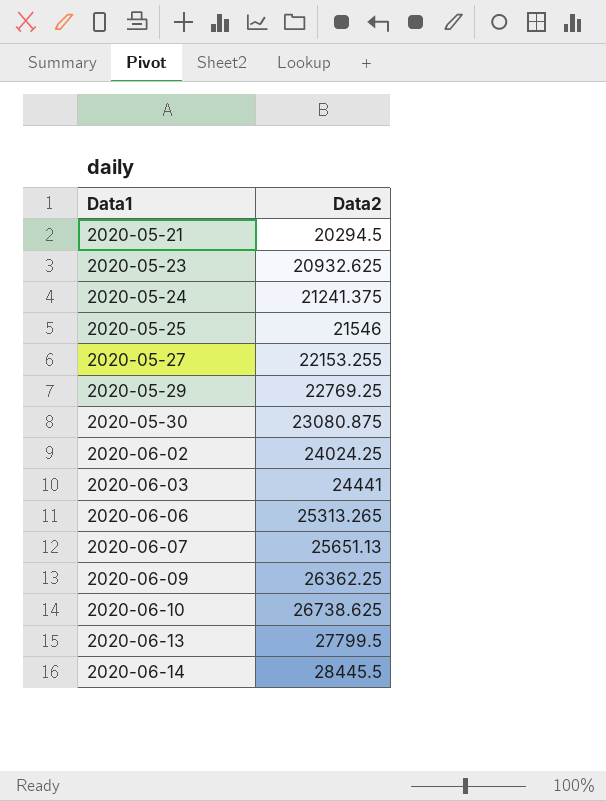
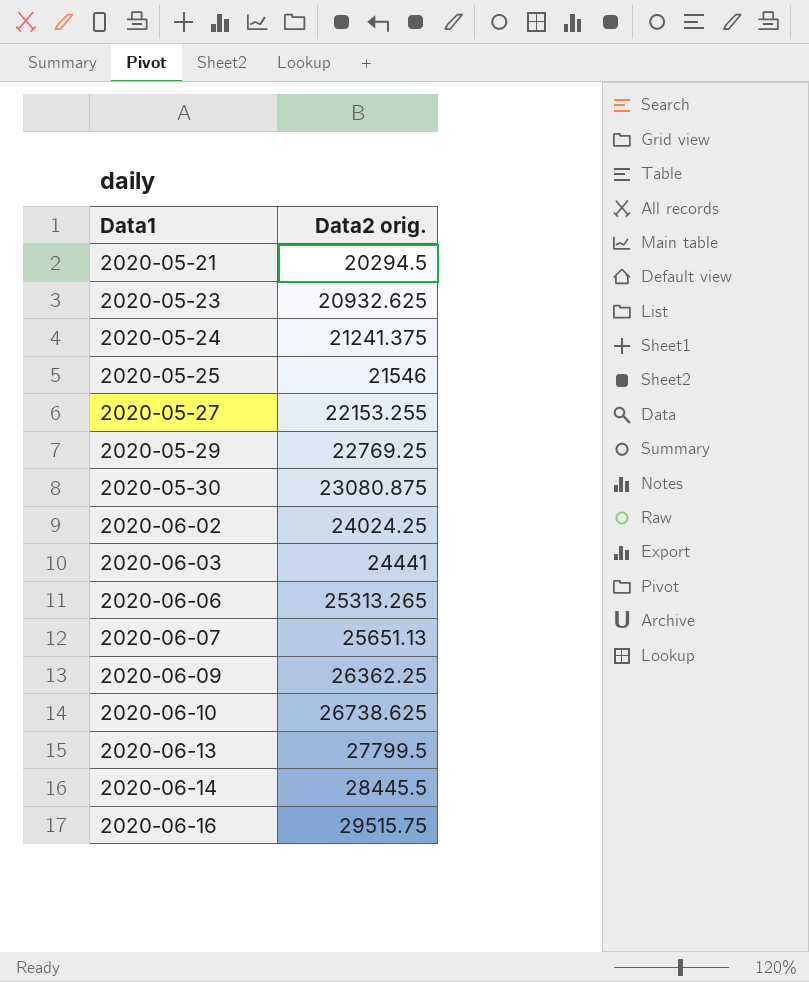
column name: Data2 -> Data2 orig.
row 2020-06-16: none -> 29515.75

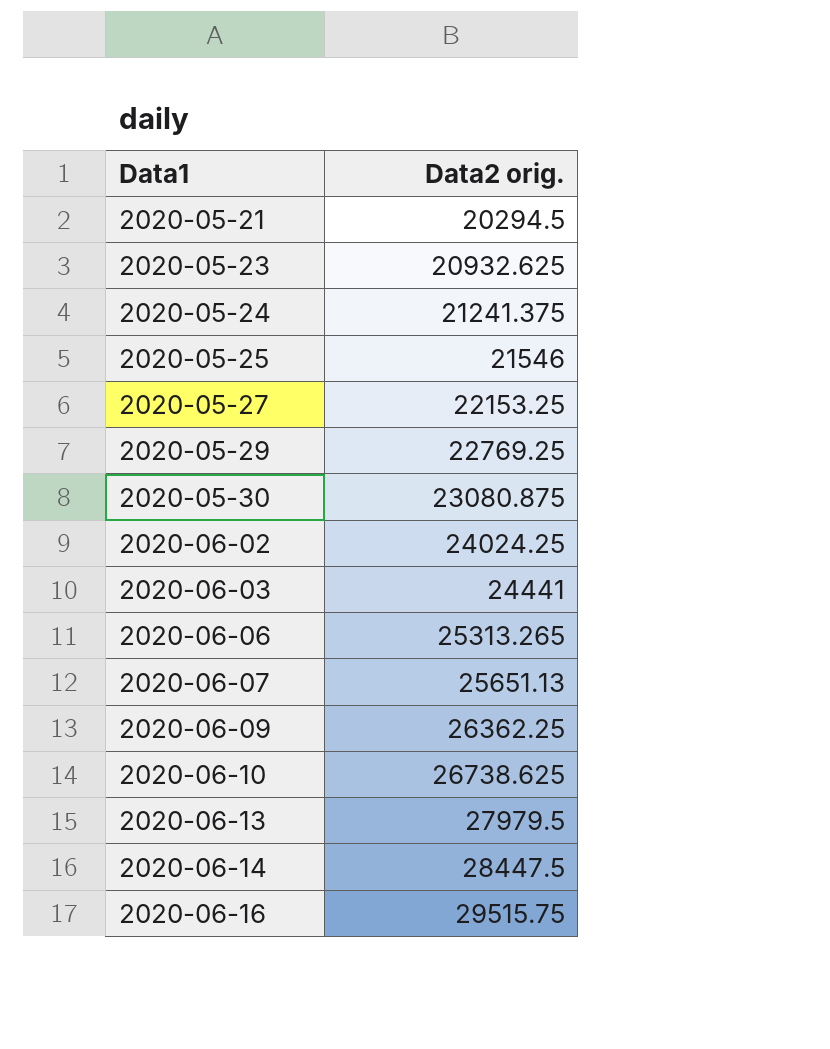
2020-05-27 | Data2 orig.: 22153.255 -> 22153.25
2020-06-13 | Data2 orig.: 27799.5 -> 27979.5
2020-06-14 | Data2 orig.: 28445.5 -> 28447.5

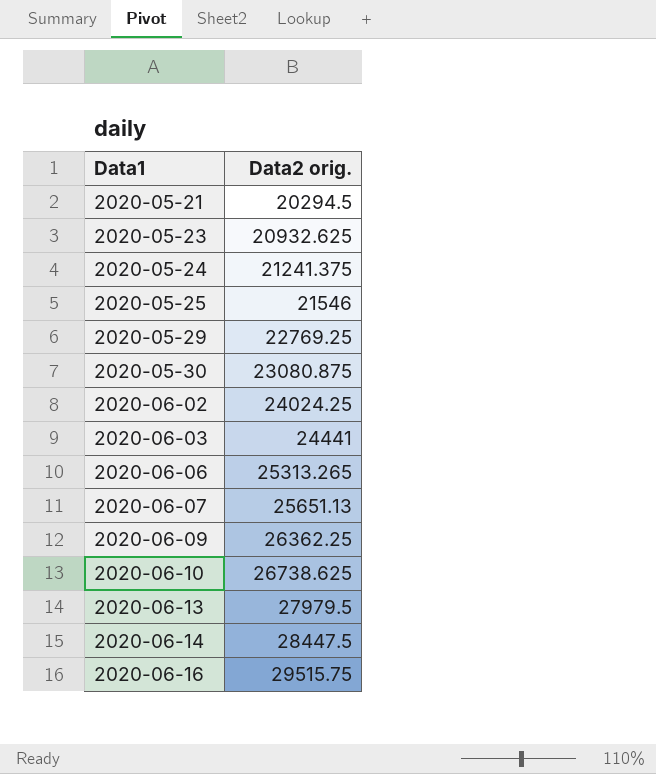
row 2020-05-27: 22153.25 -> none

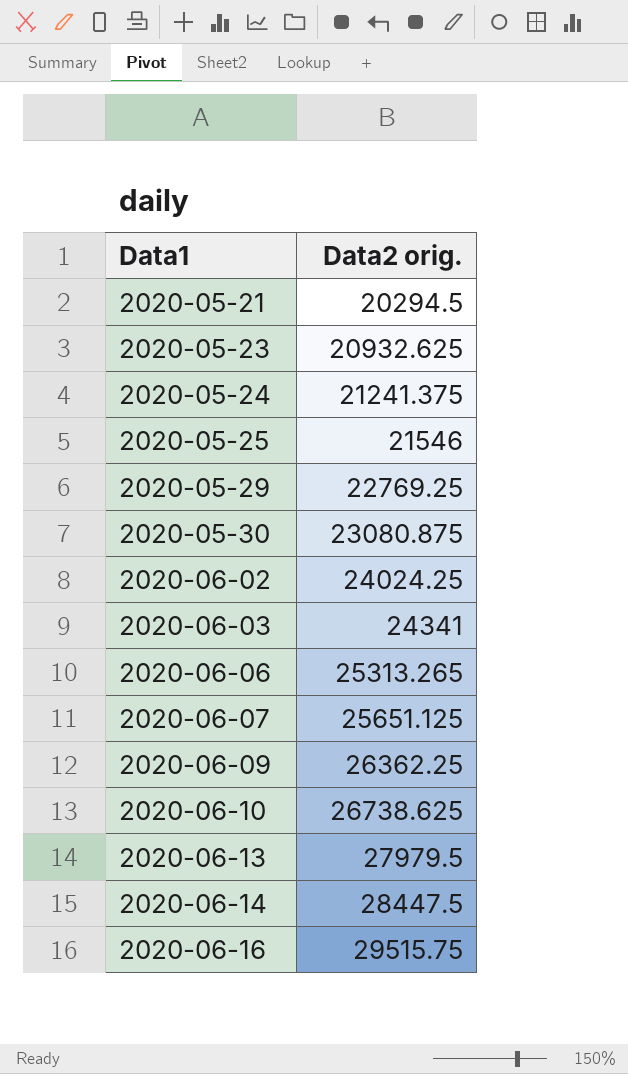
2020-06-03 | Data2 orig.: 24441 -> 24341
2020-06-07 | Data2 orig.: 25651.13 -> 25651.125

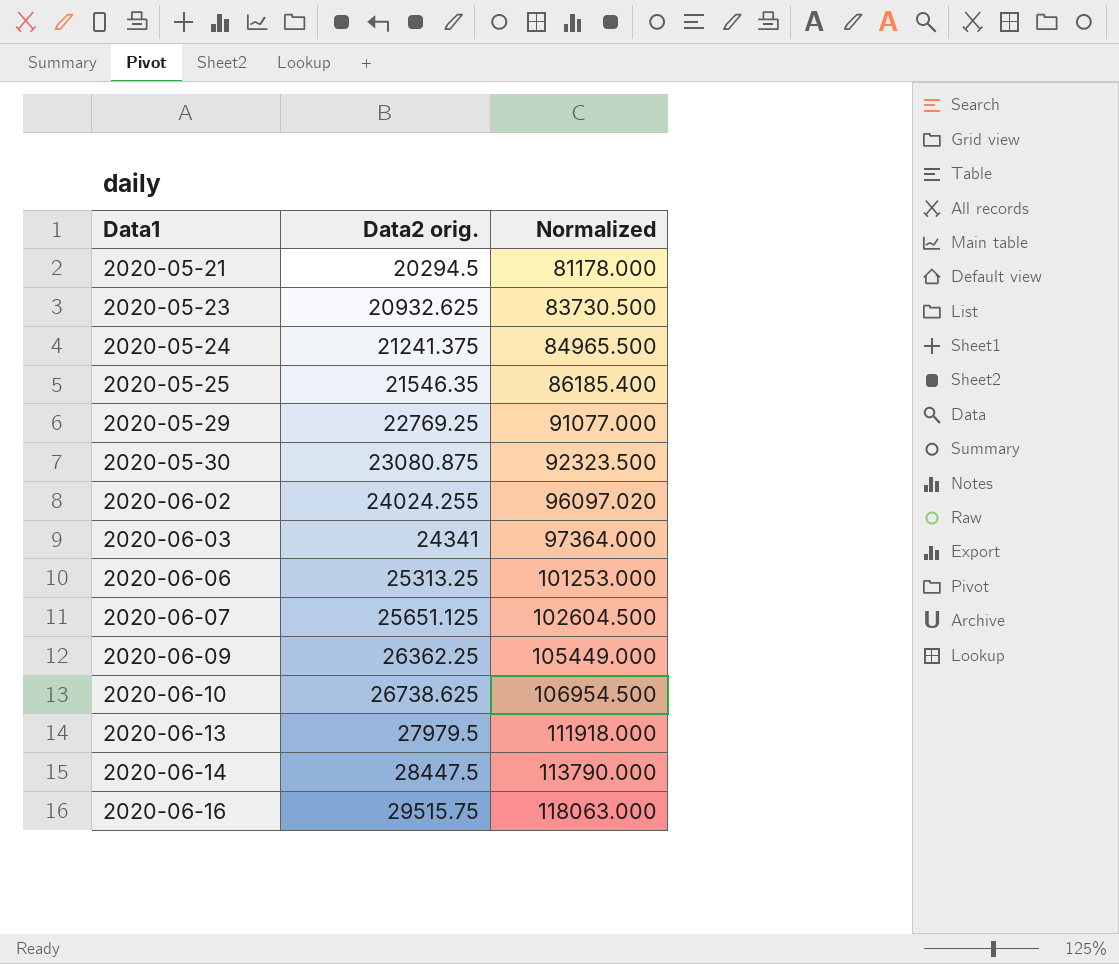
column Normalized | formula: none -> [Data2 orig.] * 4
2020-05-25 | Data2 orig.: 21546 -> 21546.35
2020-06-02 | Data2 orig.: 24024.25 -> 24024.255
2020-06-06 | Data2 orig.: 25313.265 -> 25313.25

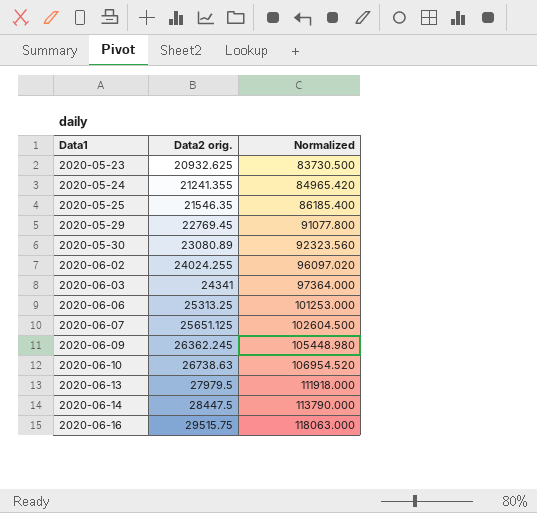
row 2020-05-21: 20294.5 | 81178.000 -> none
2020-05-24 | Data2 orig.: 21241.375 -> 21241.355
2020-05-24 | Normalized: 84965.500 -> 84965.420
2020-05-29 | Data2 orig.: 22769.25 -> 22769.45
2020-05-29 | Normalized: 91077.000 -> 91077.800
2020-05-30 | Data2 orig.: 23080.875 -> 23080.89
2020-05-30 | Normalized: 92323.500 -> 92323.560
2020-06-09 | Data2 orig.: 26362.25 -> 26362.245
2020-06-09 | Normalized: 105449.000 -> 105448.980
2020-06-10 | Data2 orig.: 26738.625 -> 26738.63
2020-06-10 | Normalized: 106954.500 -> 106954.520

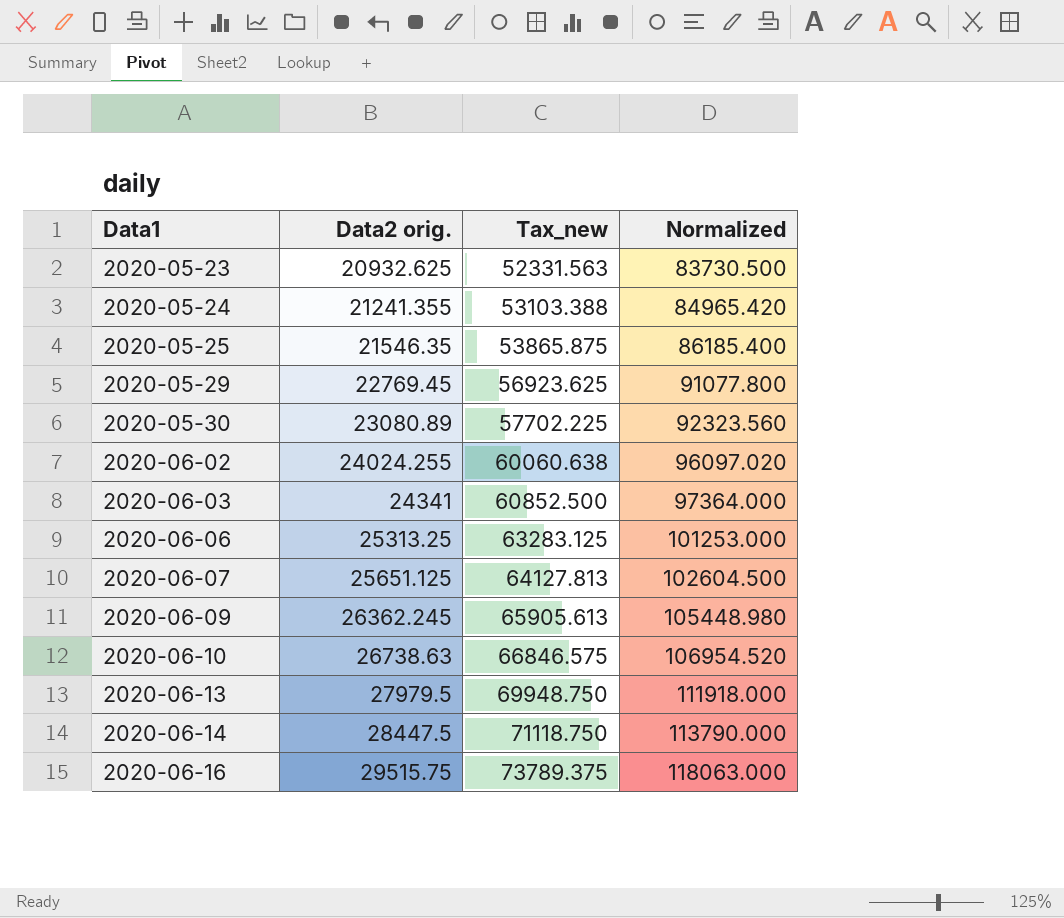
column Tax_new | formula: none -> [Data2 orig.] * 2.5

